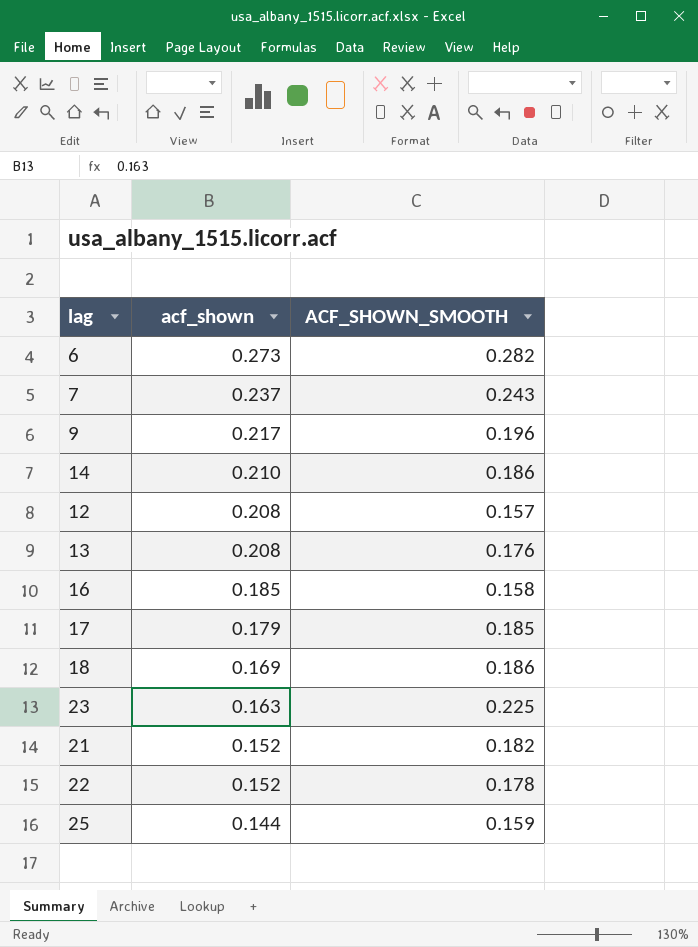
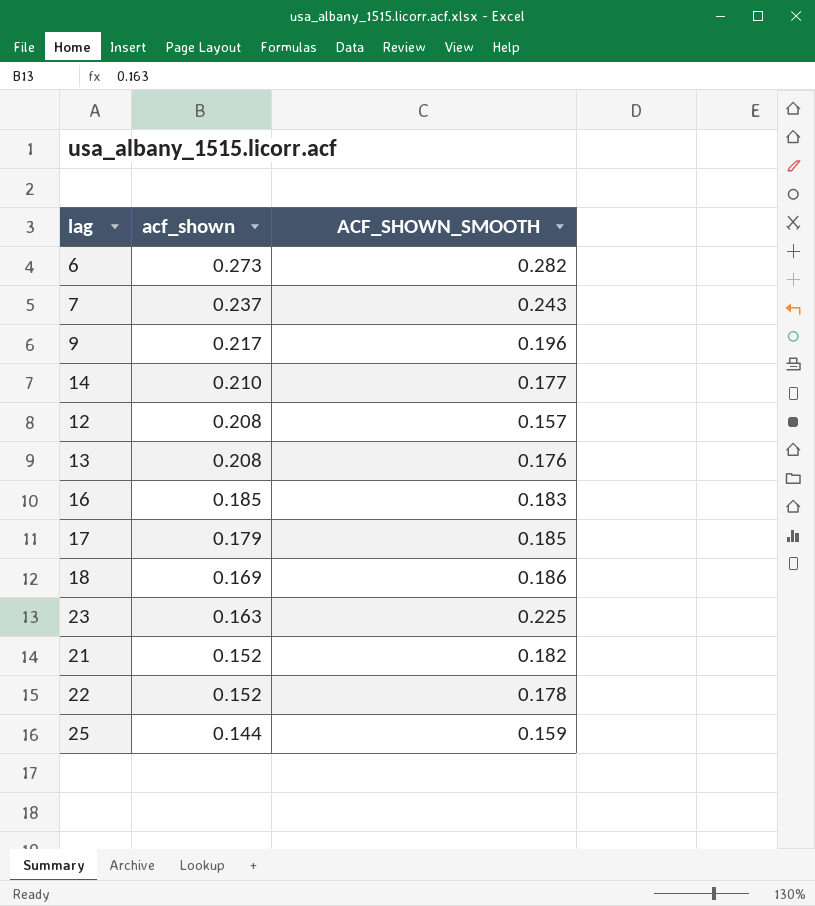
14 | ACF_SHOWN_SMOOTH: 0.186 -> 0.177
16 | ACF_SHOWN_SMOOTH: 0.158 -> 0.183

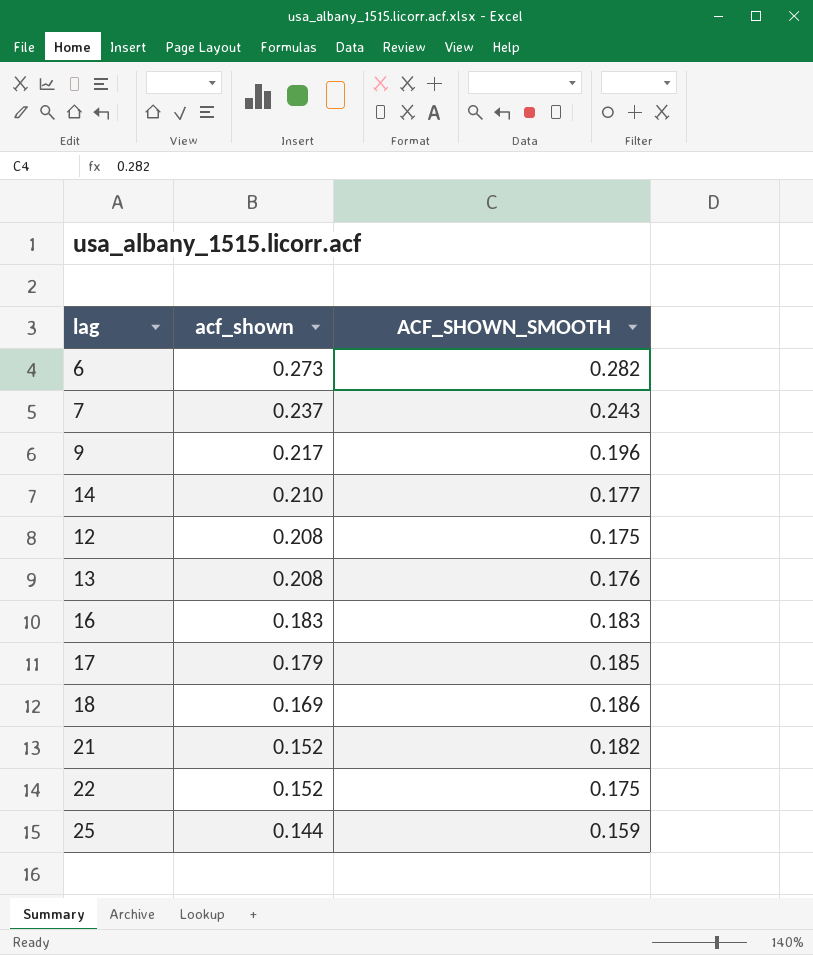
row 23: 0.163 | 0.225 -> none
12 | ACF_SHOWN_SMOOTH: 0.157 -> 0.175
16 | acf_shown: 0.185 -> 0.183
22 | ACF_SHOWN_SMOOTH: 0.178 -> 0.175

